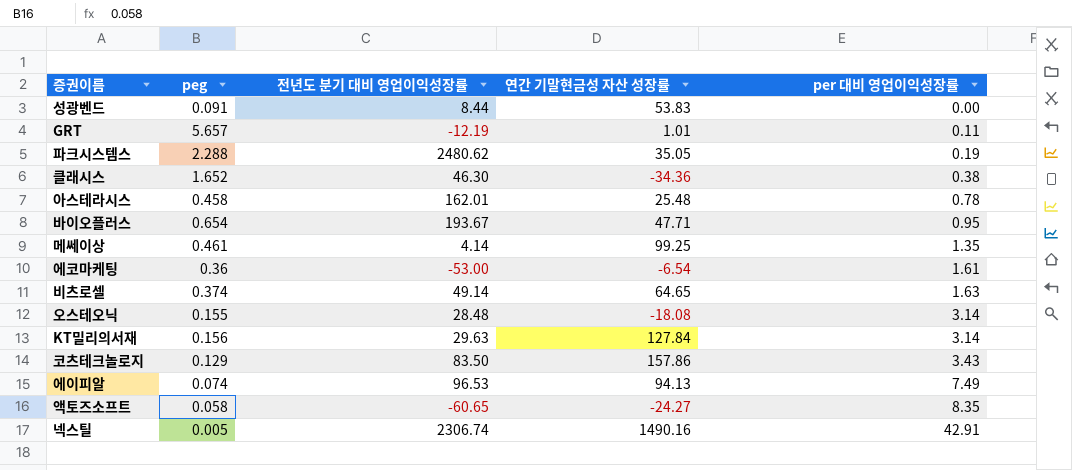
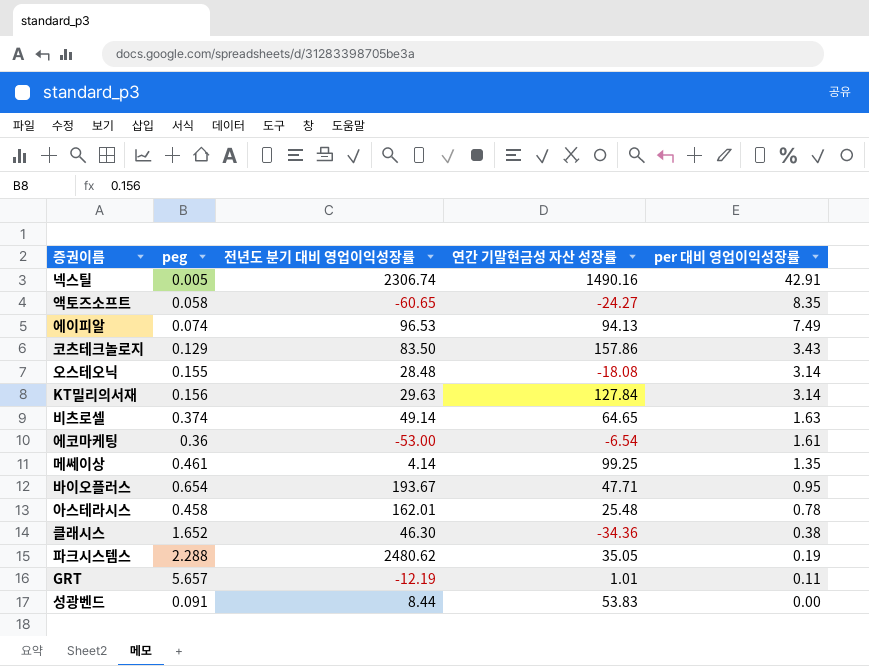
row order: per 대비 영업이익성장률 ascending -> per 대비 영업이익성장률 descending

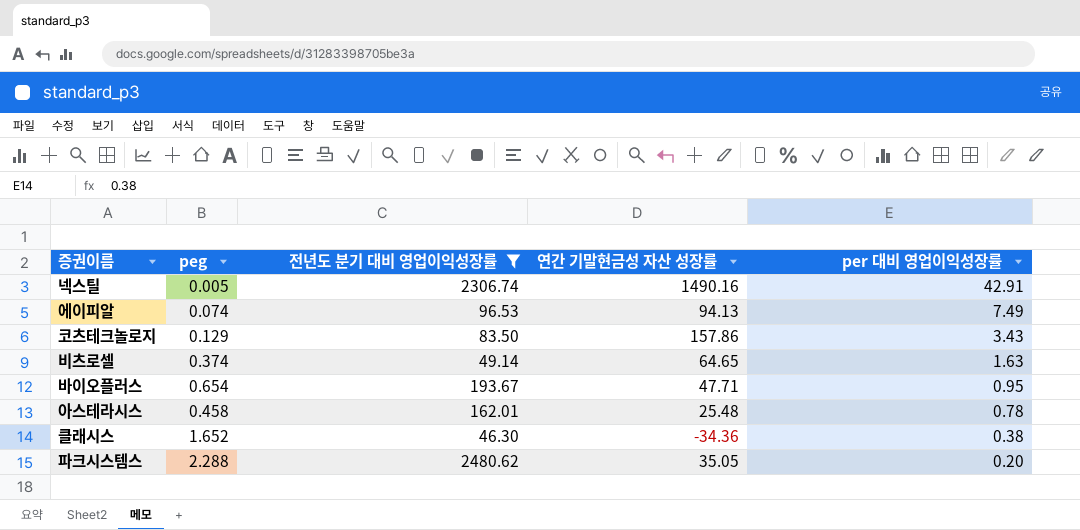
filter: none -> 전년도 분기 대비 영업이익성장률 >= 46.30
파크시스템스 | per 대비 영업이익성장률: 0.19 -> 0.20

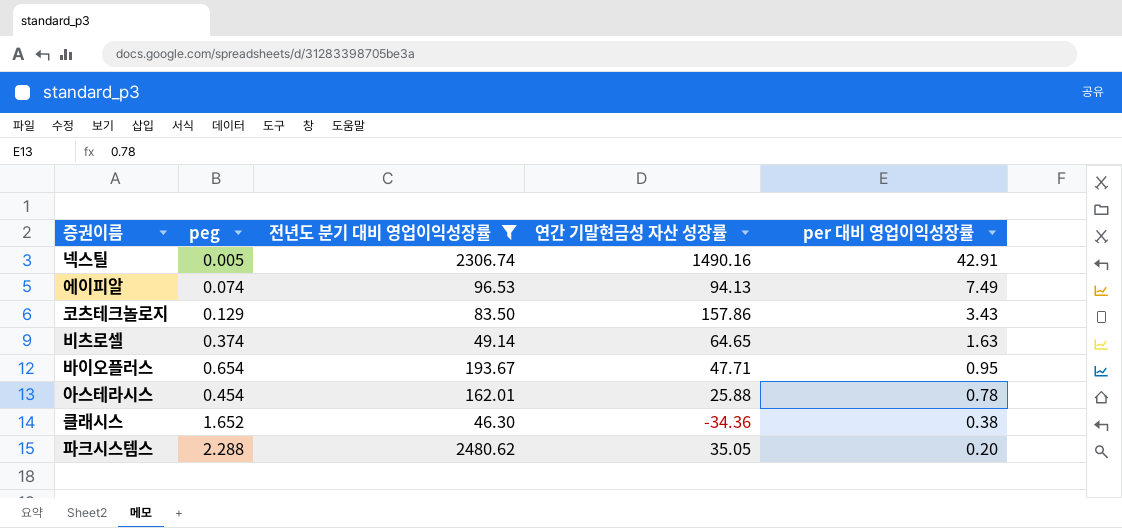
아스테라시스 | peg: 0.458 -> 0.454
아스테라시스 | 연간 기말현금성 자산 성장률: 25.48 -> 25.88

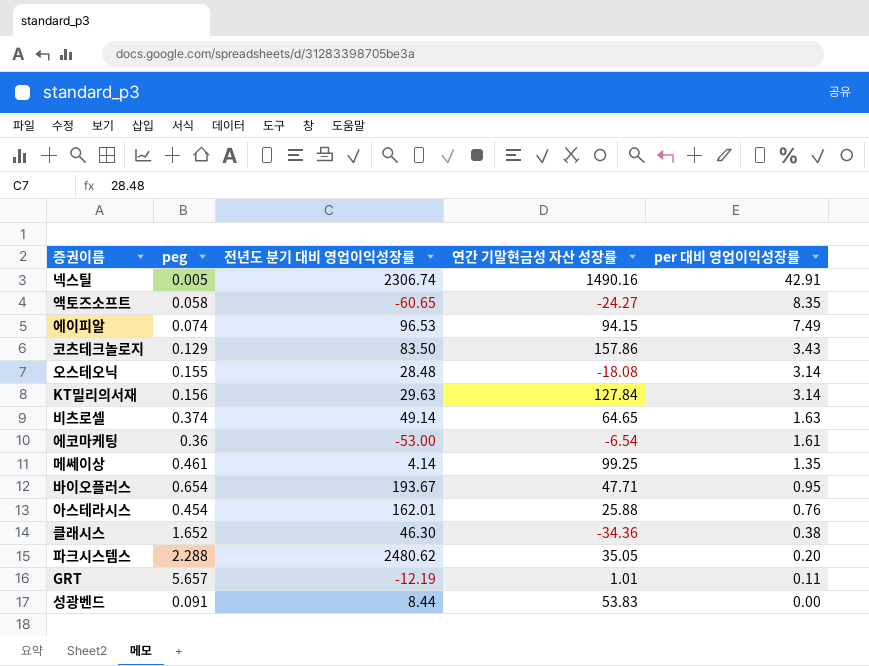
filter: 전년도 분기 대비 영업이익성장률 >= 46.30 -> none
에이피알 | 연간 기말현금성 자산 성장률: 94.13 -> 94.15
아스테라시스 | per 대비 영업이익성장률: 0.78 -> 0.76

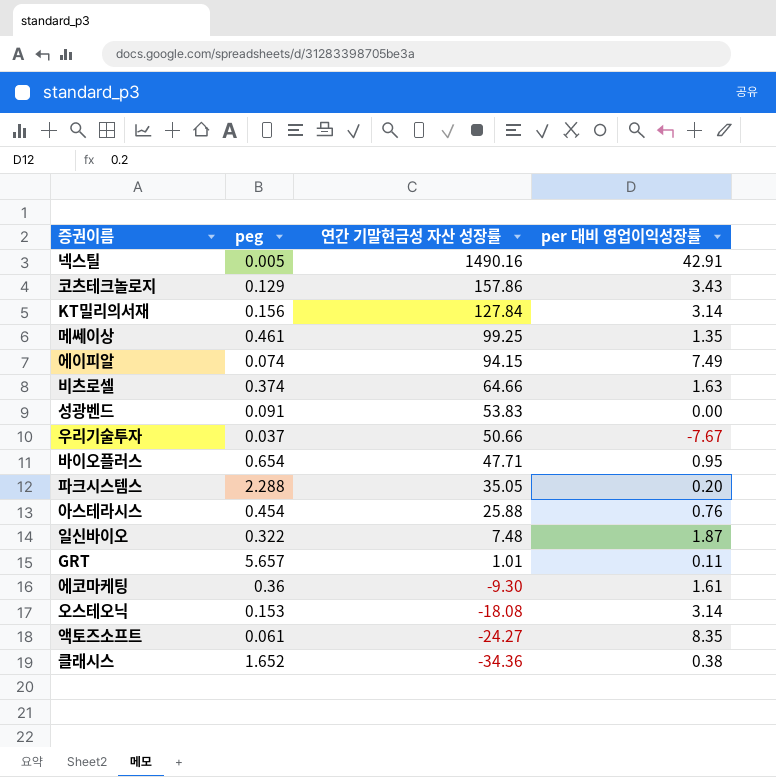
row order: per 대비 영업이익성장률 descending -> 연간 기말현금성 자산 성장률 descending
column 전년도 분기 대비 영업이익성장률 | position: 3 -> none
비츠로셀 | 연간 기말현금성 자산 성장률: 64.65 -> 64.66
row 우리기술투자: none -> 0.037 | 50.66 | -7.67
row 일신바이오: none -> 0.322 | 7.48 | 1.87
에코마케팅 | 연간 기말현금성 자산 성장률: -6.54 -> -9.30
오스테오닉 | peg: 0.155 -> 0.153
액토즈소프트 | peg: 0.058 -> 0.061

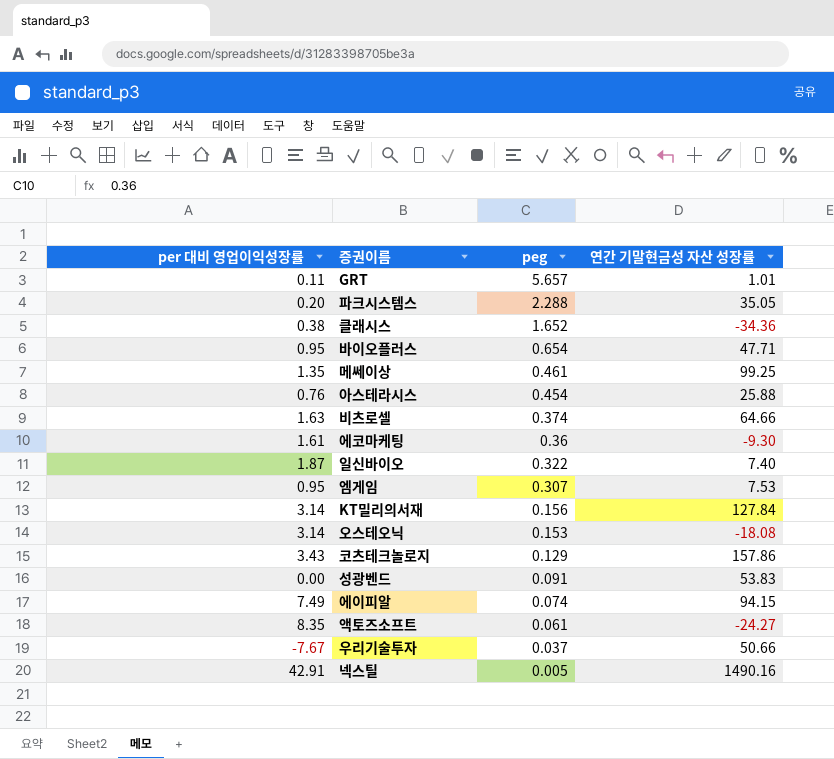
row order: 연간 기말현금성 자산 성장률 descending -> peg descending
column per 대비 영업이익성장률 | position: 4 -> 1
일신바이오 | 연간 기말현금성 자산 성장률: 7.48 -> 7.40
row 엠게임: none -> 0.95 | 0.307 | 7.53

